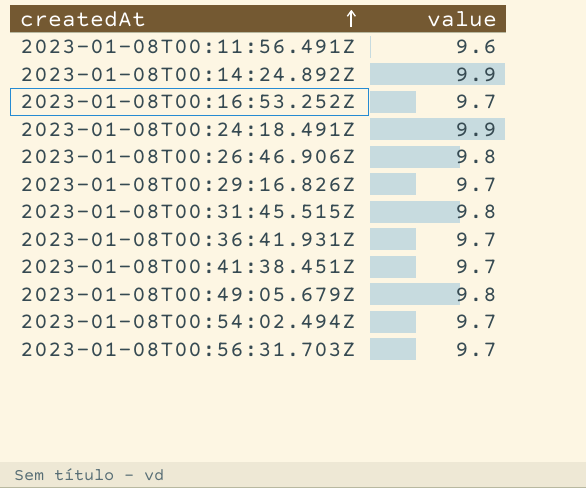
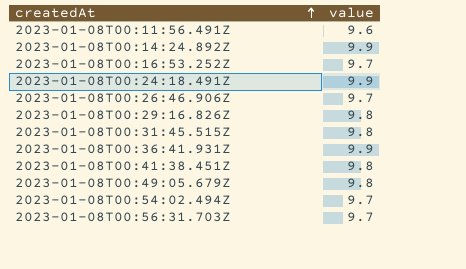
2023-01-08T00:26:46.906Z | value: 9.8 -> 9.7
2023-01-08T00:29:16.826Z | value: 9.7 -> 9.8
2023-01-08T00:36:41.931Z | value: 9.7 -> 9.9
2023-01-08T00:41:38.451Z | value: 9.7 -> 9.8

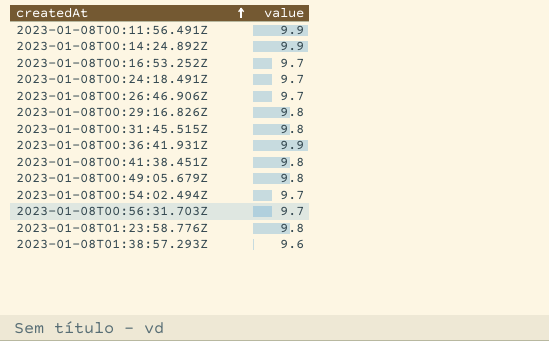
2023-01-08T00:11:56.491Z | value: 9.6 -> 9.9
2023-01-08T00:24:18.491Z | value: 9.9 -> 9.7
row 2023-01-08T01:23:58.776Z: none -> 9.8
row 2023-01-08T01:38:57.293Z: none -> 9.6

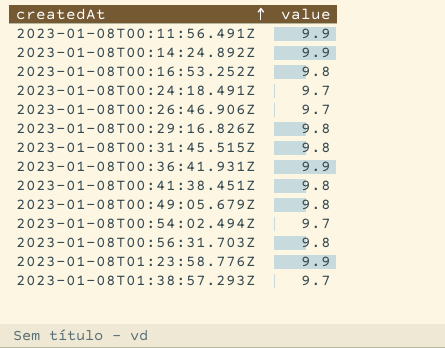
2023-01-08T00:16:53.252Z | value: 9.7 -> 9.8
2023-01-08T00:56:31.703Z | value: 9.7 -> 9.8
2023-01-08T01:23:58.776Z | value: 9.8 -> 9.9
2023-01-08T01:38:57.293Z | value: 9.6 -> 9.7

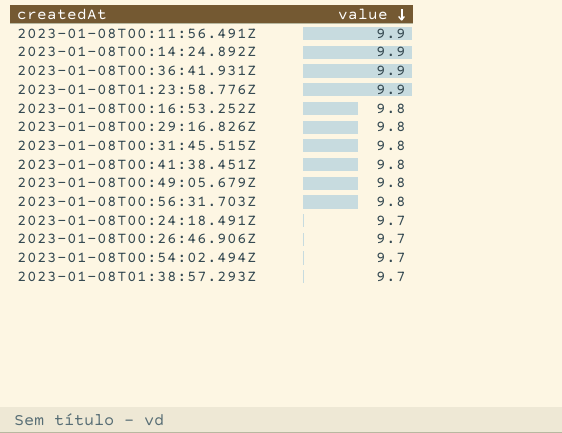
row order: createdAt ascending -> value descending

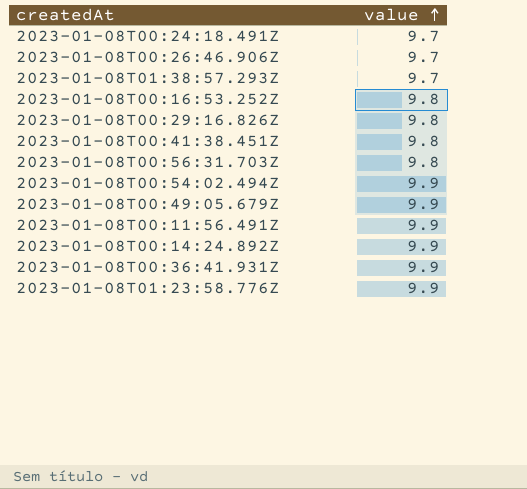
row order: value descending -> value ascending
row 2023-01-08T00:31:45.515Z: 9.8 -> none
2023-01-08T00:54:02.494Z | value: 9.7 -> 9.9
2023-01-08T00:49:05.679Z | value: 9.8 -> 9.9

